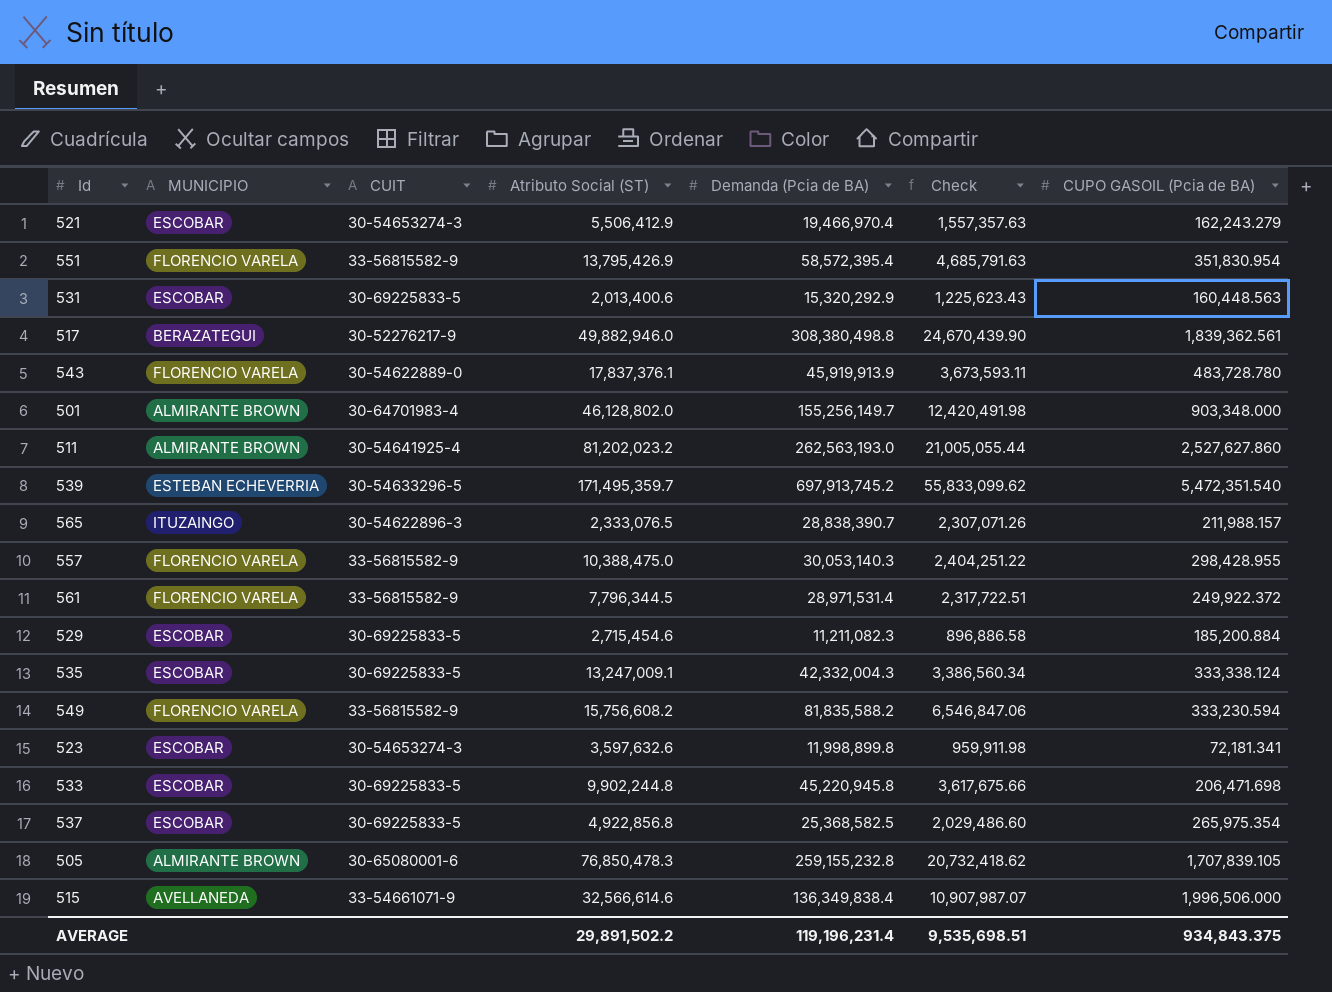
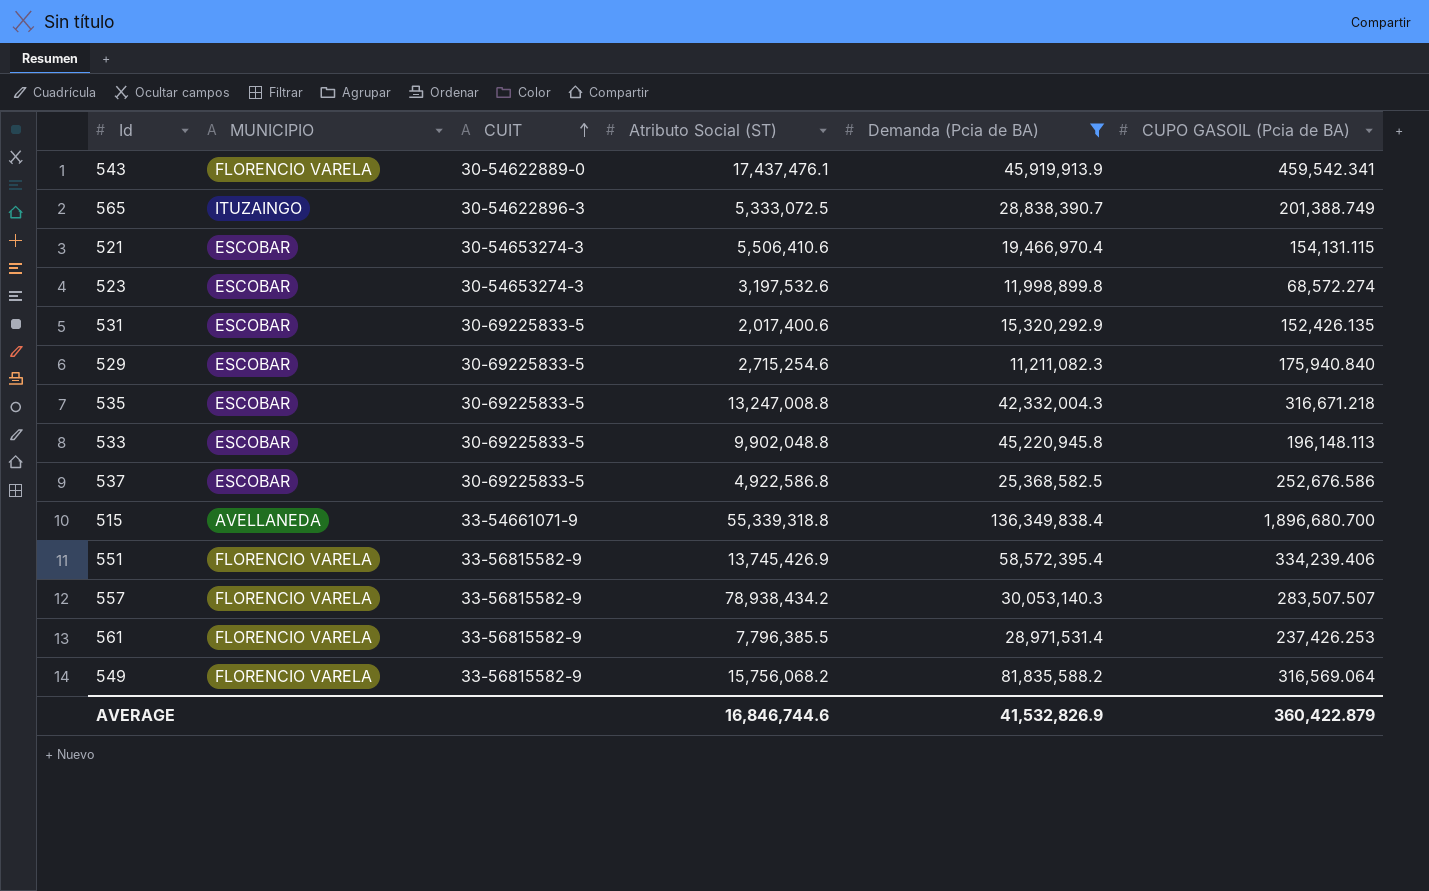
filter: none -> Demanda (Pcia de BA) <= 136,349,838.4
row order: none -> CUIT ascending
column Check | formula: [Demanda (Pcia de BA)] * 0.08 -> none
543 | Atributo Social (ST): 17,837,376.1 -> 17,437,476.1
543 | CUPO GASOIL (Pcia de BA): 483,728.780 -> 459,542.341
565 | Atributo Social (ST): 2,333,076.5 -> 5,333,072.5
565 | CUPO GASOIL (Pcia de BA): 211,988.157 -> 201,388.749
521 | Atributo Social (ST): 5,506,412.9 -> 5,506,410.6
521 | CUPO GASOIL (Pcia de BA): 162,243.279 -> 154,131.115
523 | Atributo Social (ST): 3,597,632.6 -> 3,197,532.6
523 | CUPO GASOIL (Pcia de BA): 72,181.341 -> 68,572.274
531 | Atributo Social (ST): 2,013,400.6 -> 2,017,400.6
531 | CUPO GASOIL (Pcia de BA): 160,448.563 -> 152,426.135
529 | Atributo Social (ST): 2,715,454.6 -> 2,715,254.6
529 | CUPO GASOIL (Pcia de BA): 185,200.884 -> 175,940.840
535 | Atributo Social (ST): 13,247,009.1 -> 13,247,008.8
535 | CUPO GASOIL (Pcia de BA): 333,338.124 -> 316,671.218
533 | Atributo Social (ST): 9,902,244.8 -> 9,902,048.8
533 | CUPO GASOIL (Pcia de BA): 206,471.698 -> 196,148.113
537 | Atributo Social (ST): 4,922,856.8 -> 4,922,586.8
537 | CUPO GASOIL (Pcia de BA): 265,975.354 -> 252,676.586
515 | Atributo Social (ST): 32,566,614.6 -> 55,339,318.8
515 | CUPO GASOIL (Pcia de BA): 1,996,506.000 -> 1,896,680.700
551 | Atributo Social (ST): 13,795,426.9 -> 13,745,426.9
551 | CUPO GASOIL (Pcia de BA): 351,830.954 -> 334,239.406
557 | Atributo Social (ST): 10,388,475.0 -> 78,938,434.2
557 | CUPO GASOIL (Pcia de BA): 298,428.955 -> 283,507.507
561 | Atributo Social (ST): 7,796,344.5 -> 7,796,385.5
561 | CUPO GASOIL (Pcia de BA): 249,922.372 -> 237,426.253
549 | Atributo Social (ST): 15,756,608.2 -> 15,756,068.2
549 | CUPO GASOIL (Pcia de BA): 333,230.594 -> 316,569.064
AVERAGE | Atributo Social (ST): 29,891,502.2 -> 16,846,744.6
AVERAGE | Demanda (Pcia de BA): 119,196,231.4 -> 41,532,826.9
AVERAGE | CUPO GASOIL (Pcia de BA): 934,843.375 -> 360,422.879

